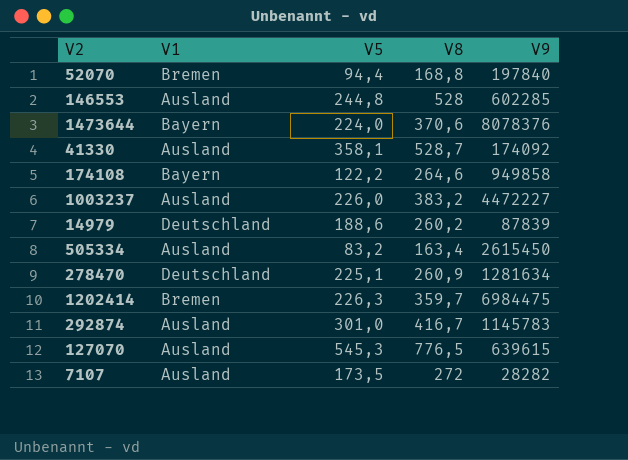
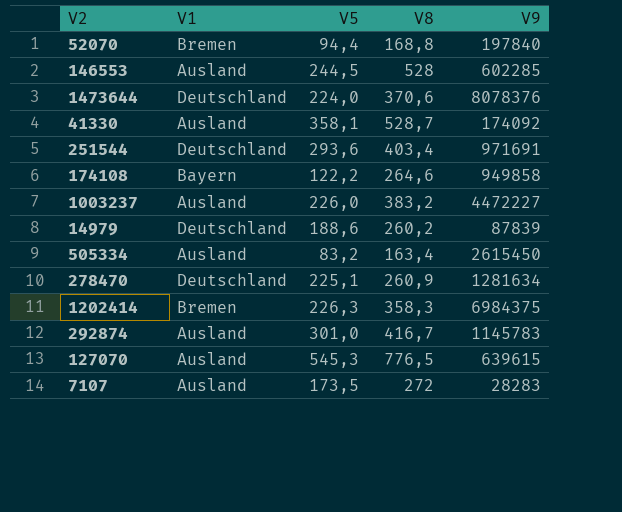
146553 | V5: 244,8 -> 244,5
1473644 | V1: Bayern -> Deutschland
row 251544: none -> Deutschland | 293,6 | 403,4 | 971691
1202414 | V8: 359,7 -> 358,3
1202414 | V9: 6984475 -> 6984375
7107 | V9: 28282 -> 28283

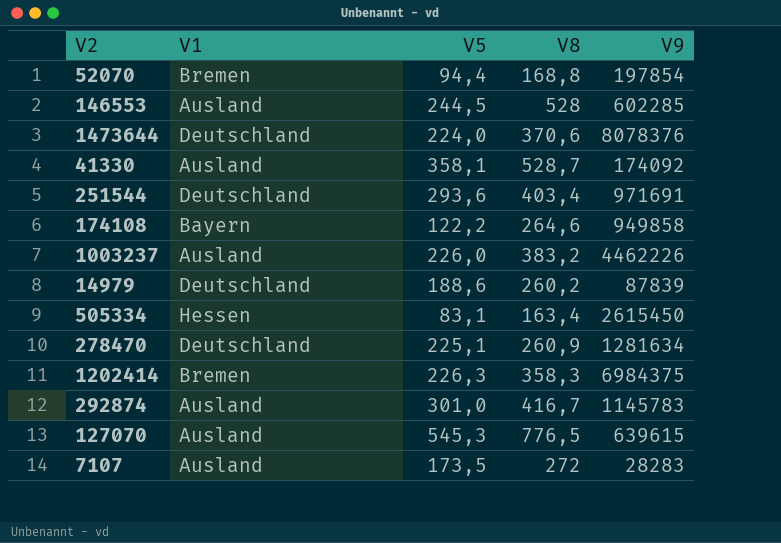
52070 | V9: 197840 -> 197854
1003237 | V9: 4472227 -> 4462226
505334 | V1: Ausland -> Hessen
505334 | V5: 83,2 -> 83,1

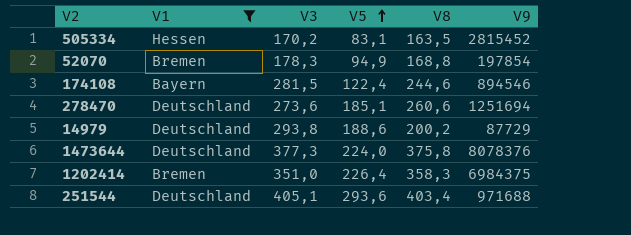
filter: none -> V1 != Ausland
row order: none -> V5 ascending
column V3 | position: none -> 3
505334 | V8: 163,4 -> 163,5
505334 | V9: 2615450 -> 2815452
52070 | V5: 94,4 -> 94,9
174108 | V5: 122,2 -> 122,4
174108 | V8: 264,6 -> 244,6
174108 | V9: 949858 -> 894546
278470 | V5: 225,1 -> 185,1
278470 | V8: 260,9 -> 260,6
278470 | V9: 1281634 -> 1251694
14979 | V8: 260,2 -> 200,2
14979 | V9: 87839 -> 87729
1473644 | V8: 370,6 -> 375,8
1202414 | V5: 226,3 -> 226,4
251544 | V9: 971691 -> 971688

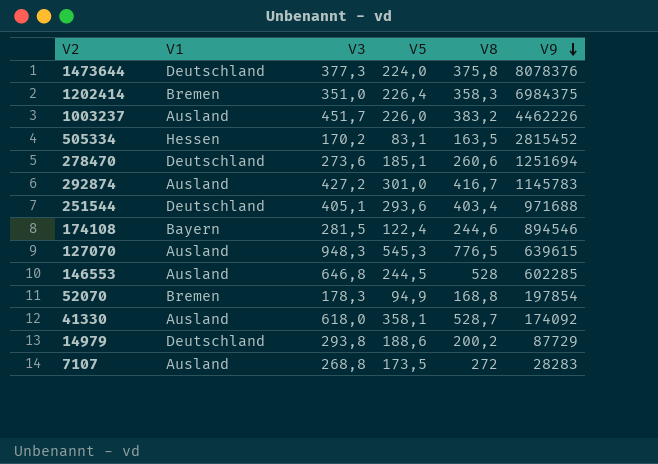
filter: V1 != Ausland -> none
row order: V5 ascending -> V9 descending

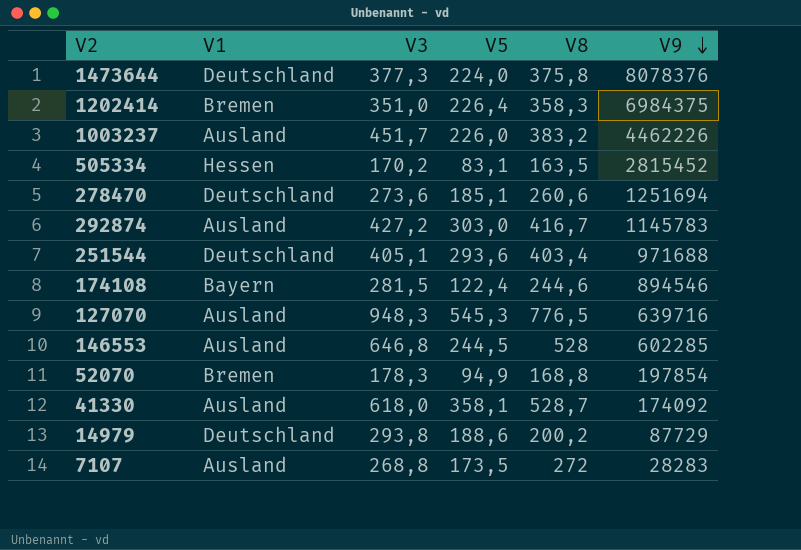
292874 | V5: 301,0 -> 303,0
127070 | V9: 639615 -> 639716

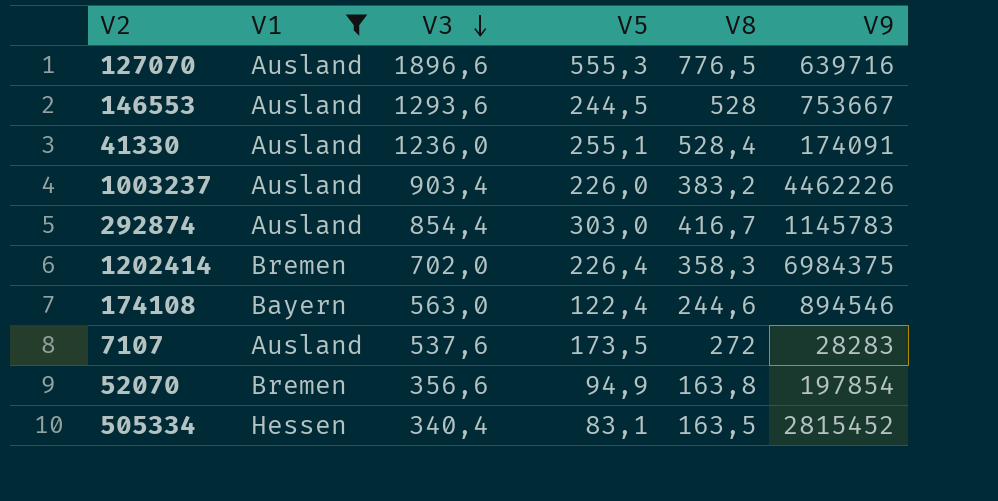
filter: none -> V1 != Deutschland
row order: V9 descending -> V3 descending
127070 | V3: 948,3 -> 1896,6
127070 | V5: 545,3 -> 555,3
146553 | V3: 646,8 -> 1293,6
146553 | V9: 602285 -> 753667
41330 | V3: 618,0 -> 1236,0
41330 | V5: 358,1 -> 255,1
41330 | V8: 528,7 -> 528,4
41330 | V9: 174092 -> 174091
1003237 | V3: 451,7 -> 903,4
292874 | V3: 427,2 -> 854,4
1202414 | V3: 351,0 -> 702,0
174108 | V3: 281,5 -> 563,0
7107 | V3: 268,8 -> 537,6
52070 | V3: 178,3 -> 356,6
52070 | V8: 168,8 -> 163,8
505334 | V3: 170,2 -> 340,4

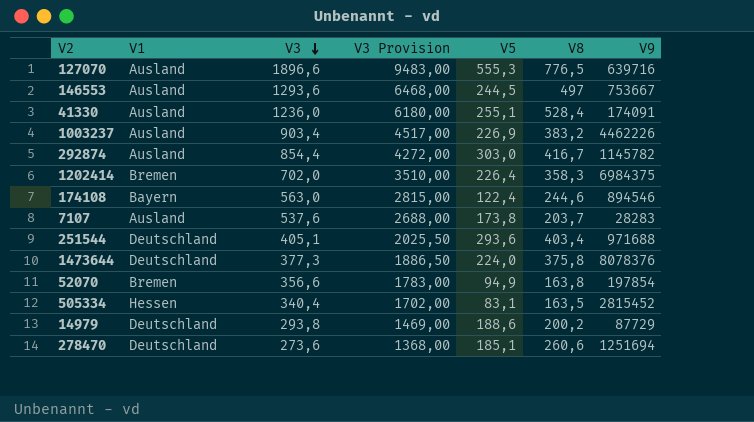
filter: V1 != Deutschland -> none
column V3 Provision | formula: none -> [V3] * 5
146553 | V8: 528 -> 497
1003237 | V5: 226,0 -> 226,9
292874 | V9: 1145783 -> 1145782
7107 | V5: 173,5 -> 173,8
7107 | V8: 272 -> 203,7

